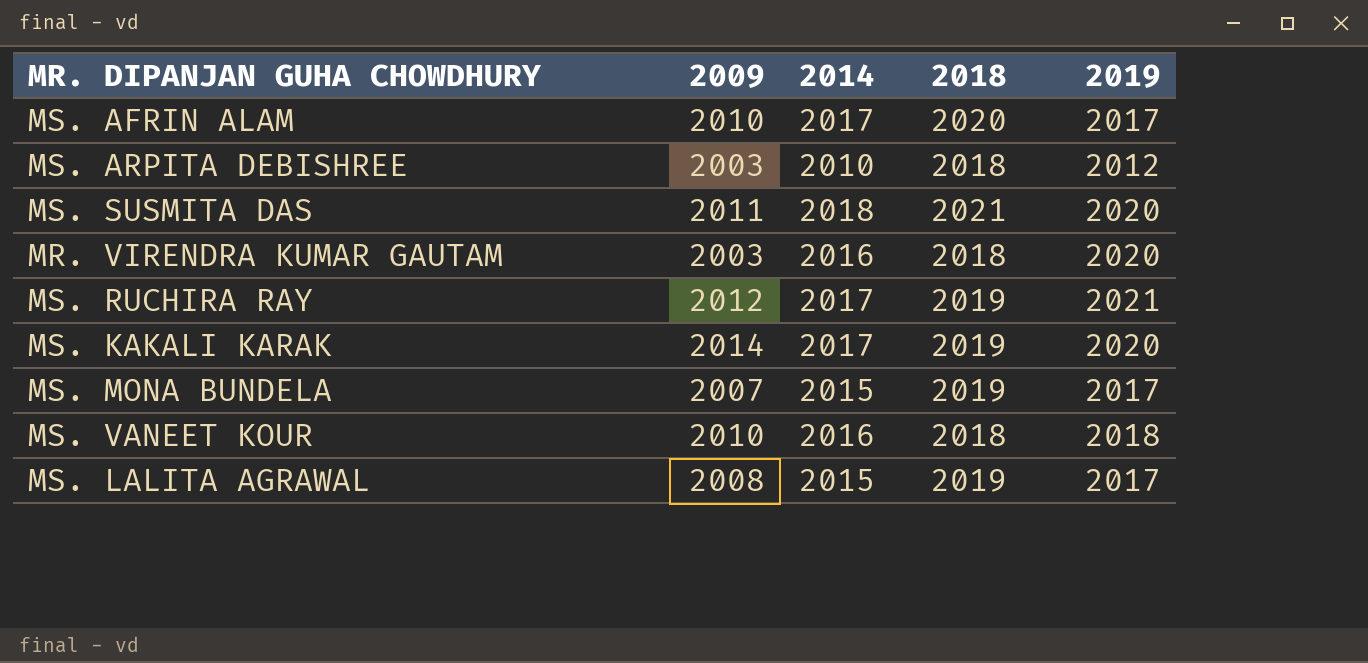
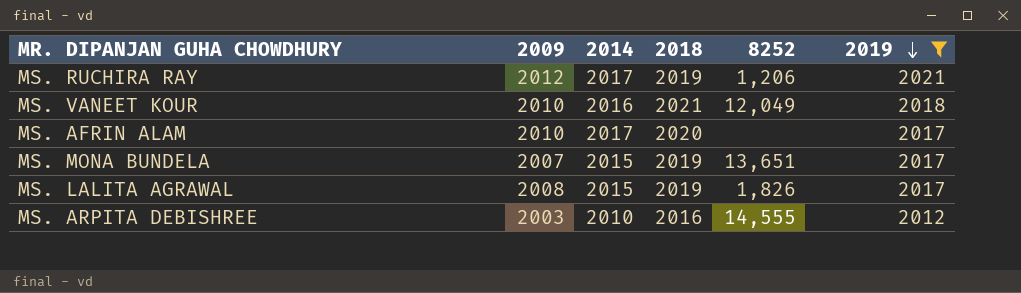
filter: none -> 2019 != 2020
row order: none -> 2019 descending
column 8252 | position: none -> 5
MS. VANEET KOUR | 2018: 2018 -> 2021
MS. ARPITA DEBISHREE | 2018: 2018 -> 2016

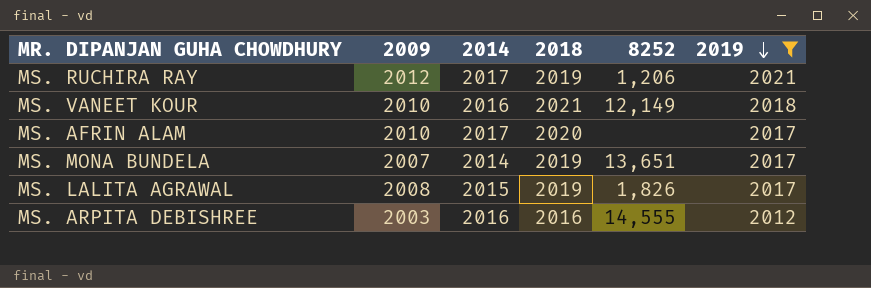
MS. VANEET KOUR | 8252: 12,049 -> 12,149
MS. MONA BUNDELA | 2014: 2015 -> 2014
MS. ARPITA DEBISHREE | 2014: 2010 -> 2016

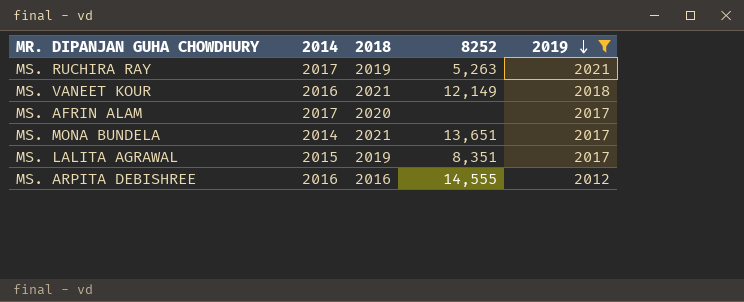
column 2009 | position: 2 -> none
MS. RUCHIRA RAY | 8252: 1,206 -> 5,263
MS. MONA BUNDELA | 2018: 2019 -> 2021
MS. LALITA AGRAWAL | 8252: 1,826 -> 8,351

